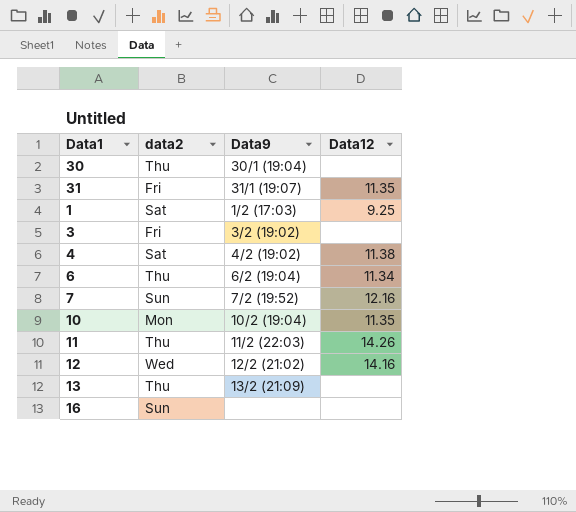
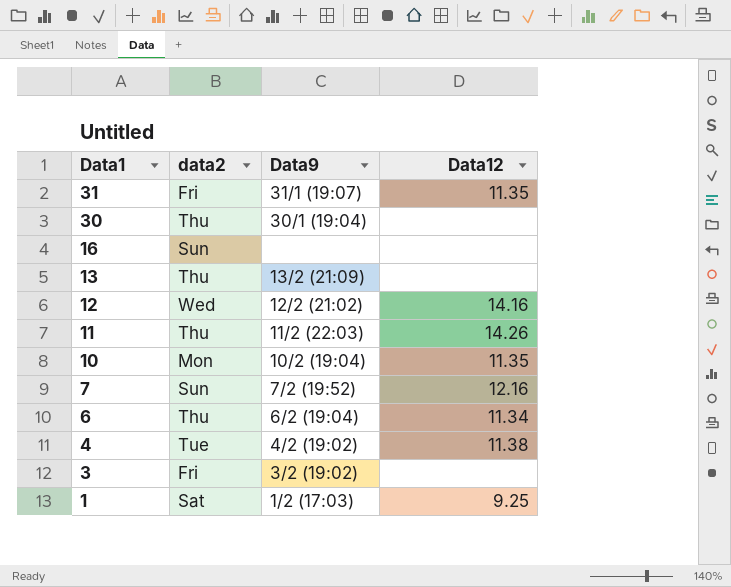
row order: none -> Data1 descending
4 | data2: Sat -> Tue

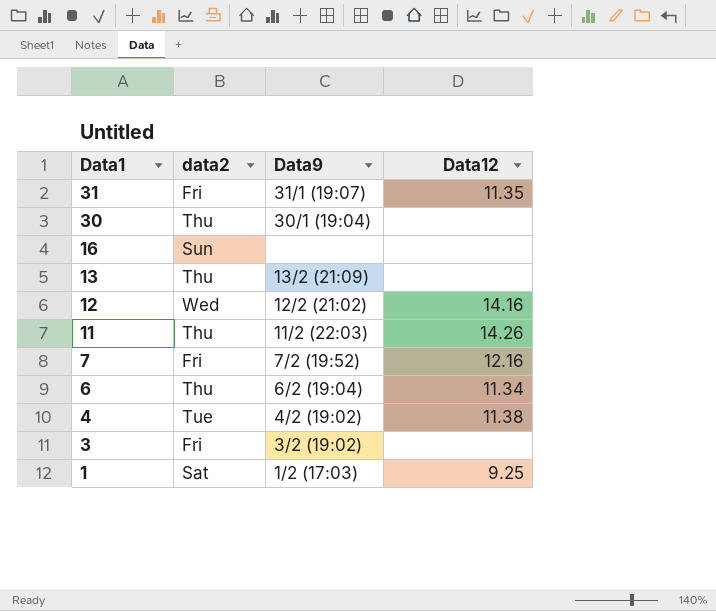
row 10: Mon | 10/2 (19:04) | 11.35 -> none
7 | data2: Sun -> Fri

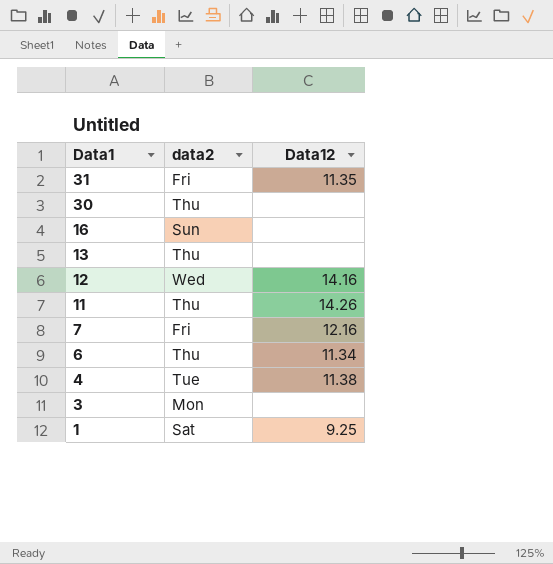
column Data9 | position: 3 -> none
3 | data2: Fri -> Mon

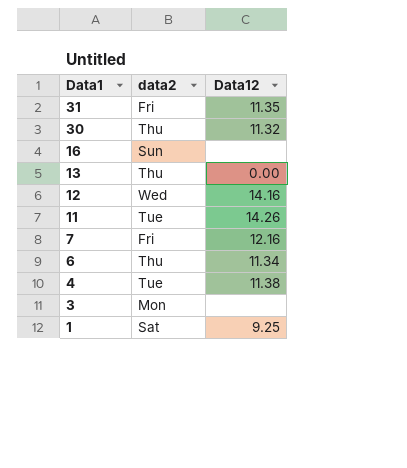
30 | Data12: none -> 11.32
13 | Data12: none -> 0.00
11 | data2: Thu -> Tue

